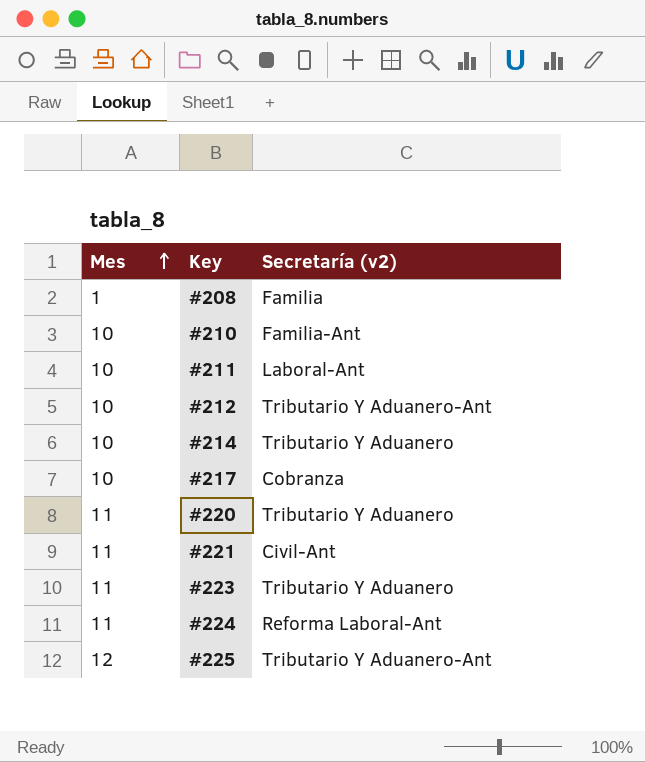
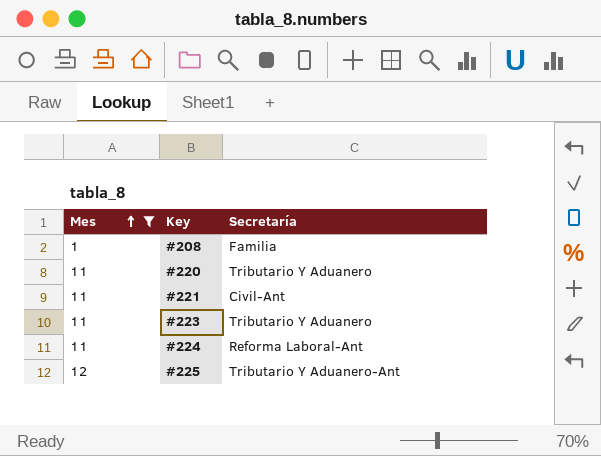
filter: none -> Mes != 10
column name: Secretaría (v2) -> Secretaría

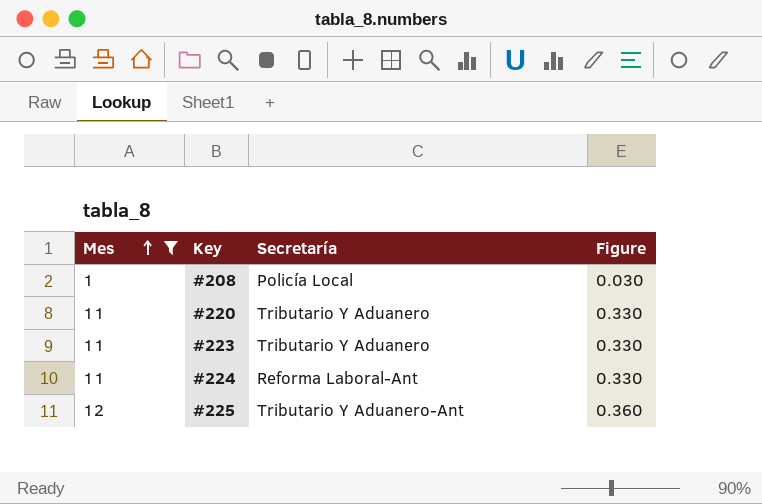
column Figure | formula: none -> [Mes] * 0.03
row #221: 11 | Civil-Ant -> none
#208 | Secretaría: Familia -> Policía Local

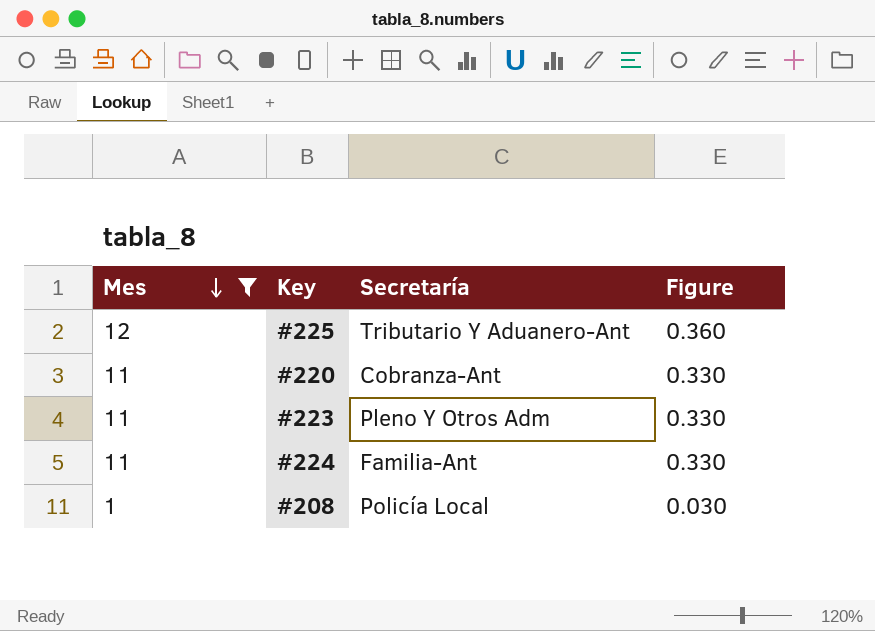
row order: Mes ascending -> Mes descending
#220 | Secretaría: Tributario Y Aduanero -> Cobranza-Ant
#223 | Secretaría: Tributario Y Aduanero -> Pleno Y Otros Adm
#224 | Secretaría: Reforma Laboral-Ant -> Familia-Ant

